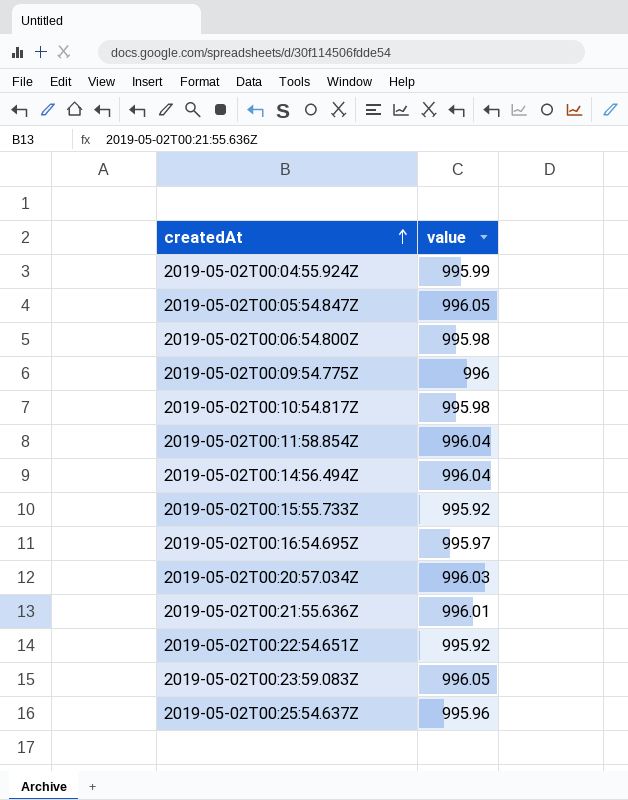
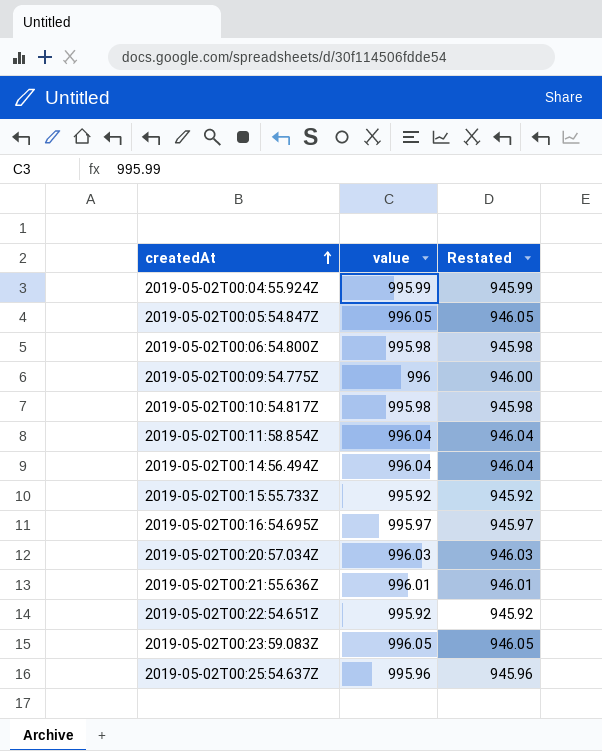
column Restated | formula: none -> [value] - 50

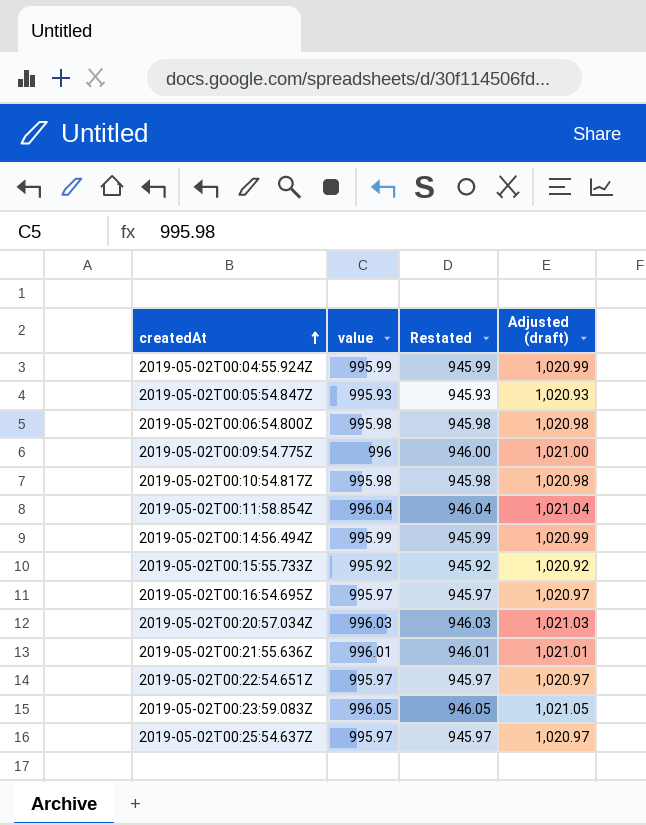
column Adjusted (draft) | formula: none -> [value] + 25
2019-05-02T00:05:54.847Z | value: 996.05 -> 995.93
2019-05-02T00:05:54.847Z | Restated: 946.05 -> 945.93
2019-05-02T00:14:56.494Z | value: 996.04 -> 995.99
2019-05-02T00:14:56.494Z | Restated: 946.04 -> 945.99
2019-05-02T00:22:54.651Z | value: 995.92 -> 995.97
2019-05-02T00:22:54.651Z | Restated: 945.92 -> 945.97
2019-05-02T00:25:54.637Z | value: 995.96 -> 995.97
2019-05-02T00:25:54.637Z | Restated: 945.96 -> 945.97

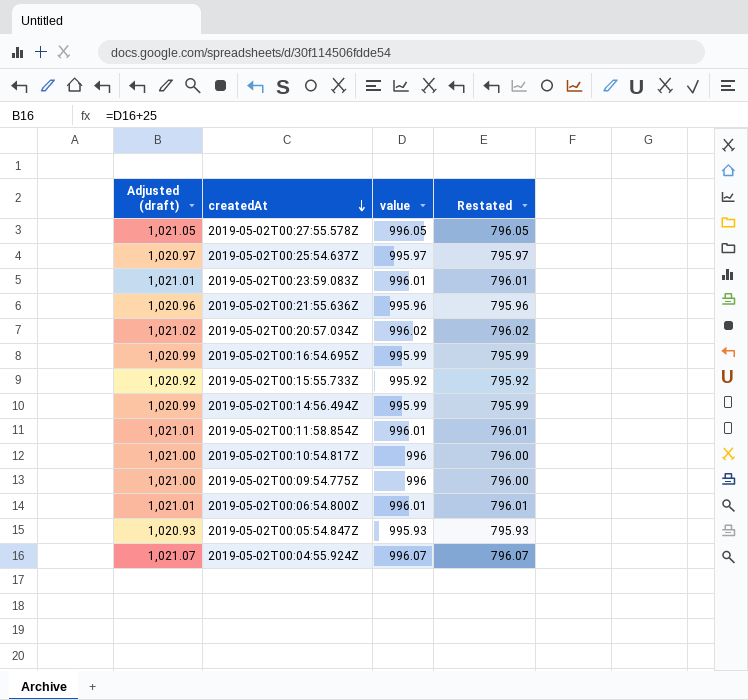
row order: createdAt ascending -> createdAt descending
column Adjusted (draft) | position: 4 -> 1
column Restated | formula: [value] - 50 -> [value] - 200
row 2019-05-02T00:22:54.651Z: 995.97 | 945.97 | 1,020.97 -> none
row 2019-05-02T00:27:55.578Z: none -> 1,021.05 | 996.05 | 796.05
2019-05-02T00:23:59.083Z | Adjusted (draft): 1,021.05 -> 1,021.01
2019-05-02T00:23:59.083Z | value: 996.05 -> 996.01
2019-05-02T00:21:55.636Z | Adjusted (draft): 1,021.01 -> 1,020.96
2019-05-02T00:21:55.636Z | value: 996.01 -> 995.96
2019-05-02T00:20:57.034Z | Adjusted (draft): 1,021.03 -> 1,021.02
2019-05-02T00:20:57.034Z | value: 996.03 -> 996.02
2019-05-02T00:16:54.695Z | Adjusted (draft): 1,020.97 -> 1,020.99
2019-05-02T00:16:54.695Z | value: 995.97 -> 995.99
2019-05-02T00:11:58.854Z | Adjusted (draft): 1,021.04 -> 1,021.01
2019-05-02T00:11:58.854Z | value: 996.04 -> 996.01
2019-05-02T00:10:54.817Z | Adjusted (draft): 1,020.98 -> 1,021.00
2019-05-02T00:10:54.817Z | value: 995.98 -> 996
2019-05-02T00:06:54.800Z | Adjusted (draft): 1,020.98 -> 1,021.01
2019-05-02T00:06:54.800Z | value: 995.98 -> 996.01
2019-05-02T00:04:55.924Z | Adjusted (draft): 1,020.99 -> 1,021.07
2019-05-02T00:04:55.924Z | value: 995.99 -> 996.07

